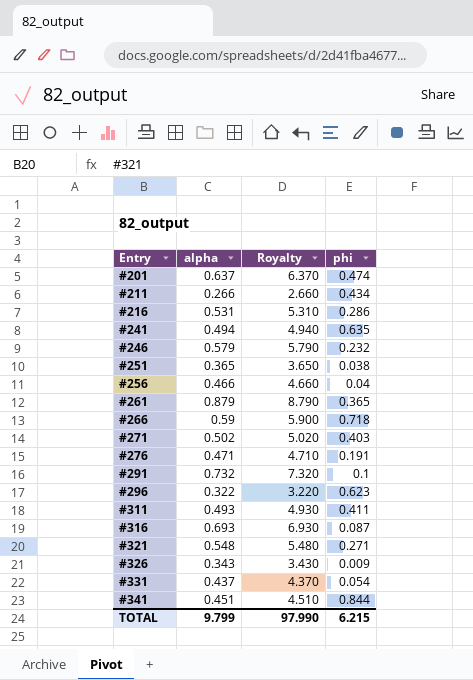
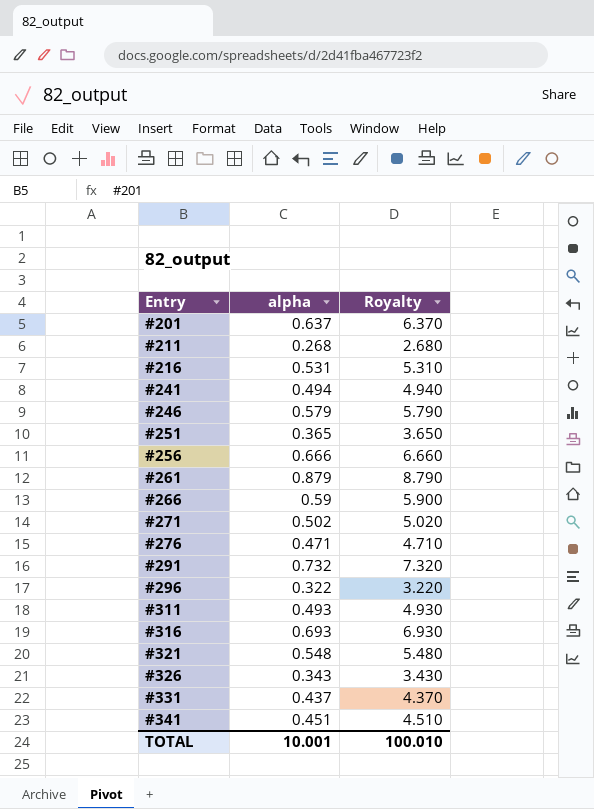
column phi | position: 4 -> none
#211 | alpha: 0.266 -> 0.268
#211 | Royalty: 2.660 -> 2.680
#256 | alpha: 0.466 -> 0.666
#256 | Royalty: 4.660 -> 6.660
TOTAL | alpha: 9.799 -> 10.001
TOTAL | Royalty: 97.990 -> 100.010

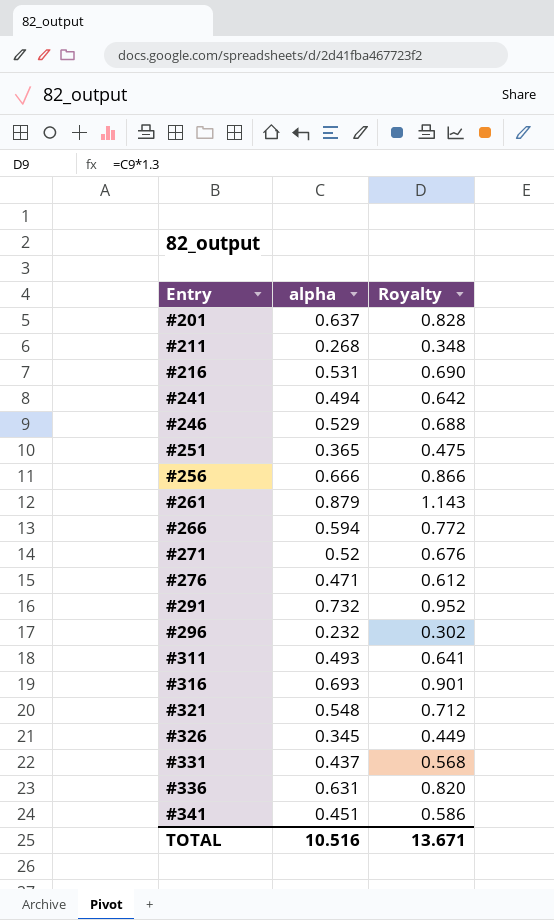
column Royalty | formula: [alpha] * 10 -> [alpha] * 1.3
#246 | alpha: 0.579 -> 0.529
#266 | alpha: 0.59 -> 0.594
#271 | alpha: 0.502 -> 0.52
#296 | alpha: 0.322 -> 0.232
#326 | alpha: 0.343 -> 0.345
row #336: none -> 0.631 | 0.820
TOTAL | alpha: 10.001 -> 10.516
TOTAL | Royalty: 100.010 -> 13.671

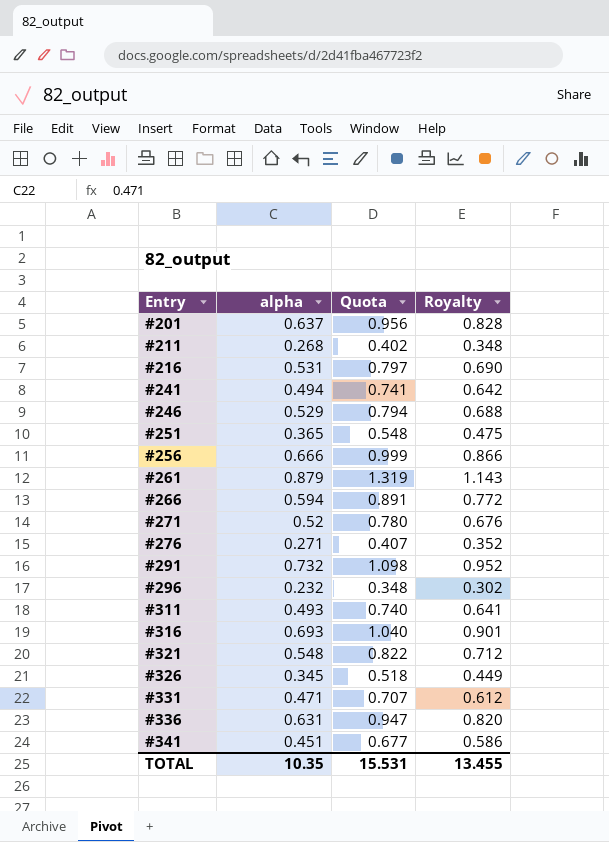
column Quota | formula: none -> [alpha] * 1.5
#276 | alpha: 0.471 -> 0.271
#276 | Royalty: 0.612 -> 0.352
#331 | alpha: 0.437 -> 0.471
#331 | Royalty: 0.568 -> 0.612
TOTAL | alpha: 10.516 -> 10.35
TOTAL | Royalty: 13.671 -> 13.455

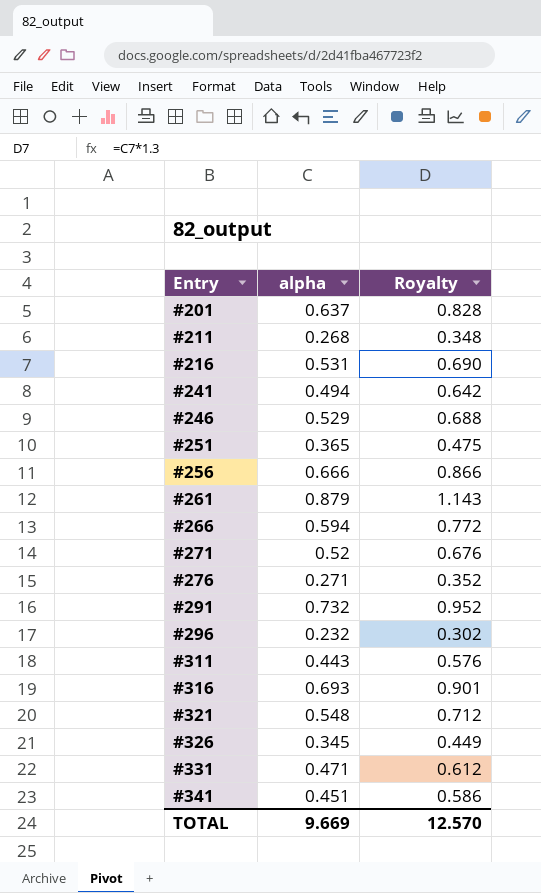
column Quota | formula: [alpha] * 1.5 -> none
row #336: 0.631 | 0.947 | 0.820 -> none
#311 | alpha: 0.493 -> 0.443
#311 | Royalty: 0.641 -> 0.576
TOTAL | alpha: 10.35 -> 9.669
TOTAL | Royalty: 13.455 -> 12.570

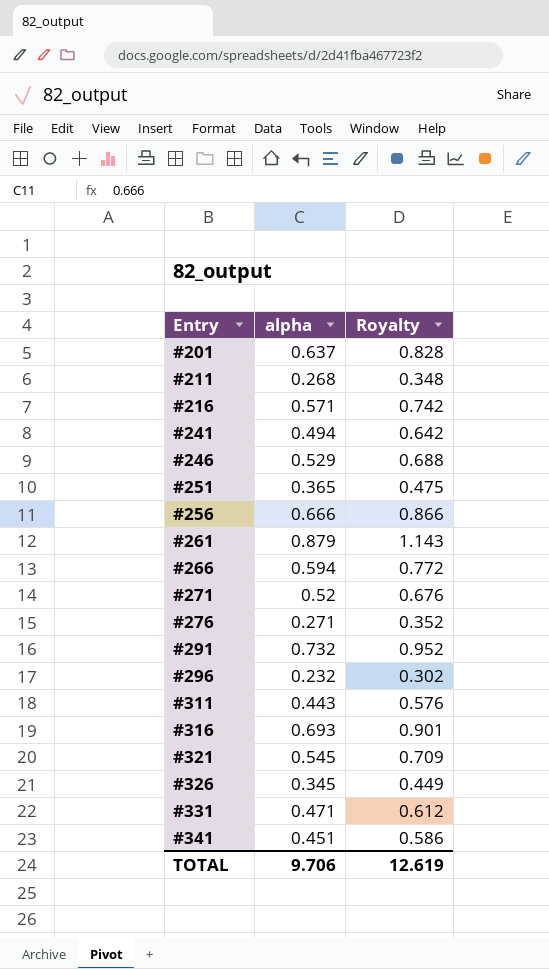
#216 | alpha: 0.531 -> 0.571
#216 | Royalty: 0.690 -> 0.742
#321 | alpha: 0.548 -> 0.545
#321 | Royalty: 0.712 -> 0.709
TOTAL | alpha: 9.669 -> 9.706
TOTAL | Royalty: 12.570 -> 12.619

